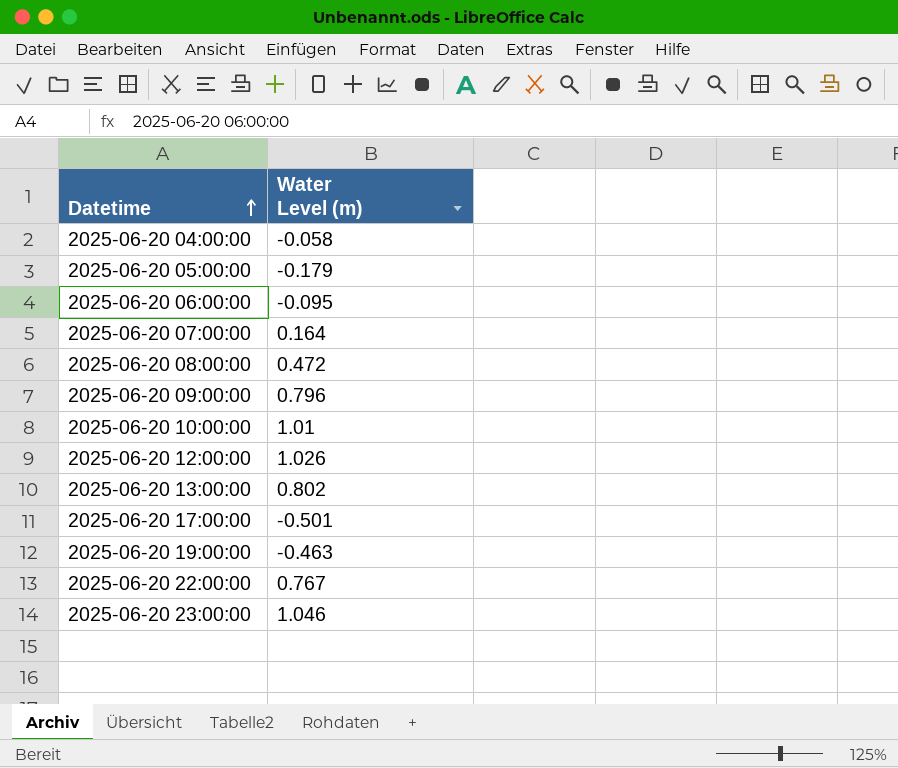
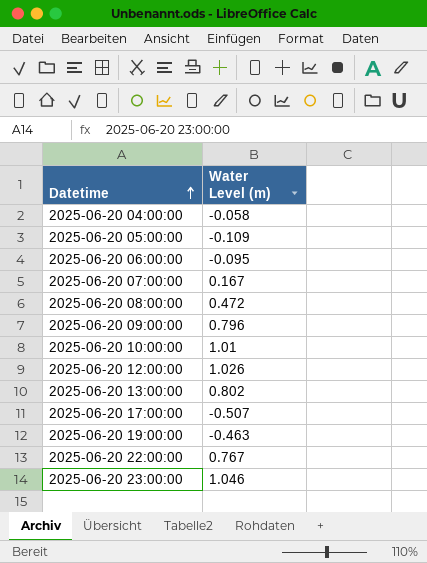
2025-06-20 05:00:00 | Water Level (m): -0.179 -> -0.109
2025-06-20 07:00:00 | Water Level (m): 0.164 -> 0.167
2025-06-20 17:00:00 | Water Level (m): -0.501 -> -0.507

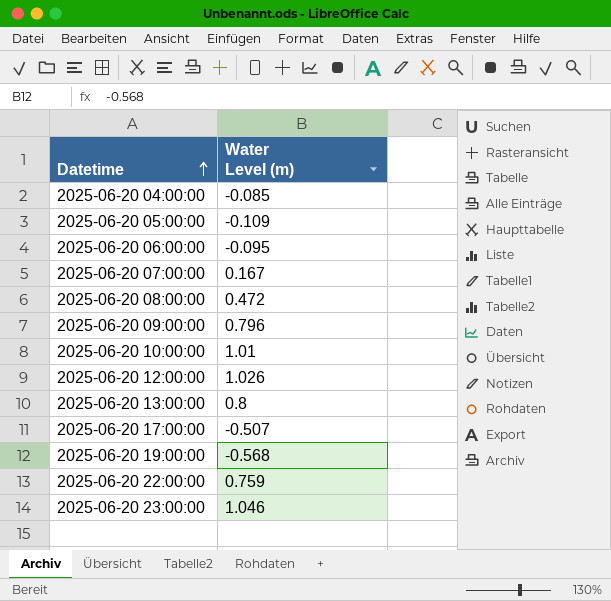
2025-06-20 04:00:00 | Water Level (m): -0.058 -> -0.085
2025-06-20 13:00:00 | Water Level (m): 0.802 -> 0.8
2025-06-20 19:00:00 | Water Level (m): -0.463 -> -0.568
2025-06-20 22:00:00 | Water Level (m): 0.767 -> 0.759

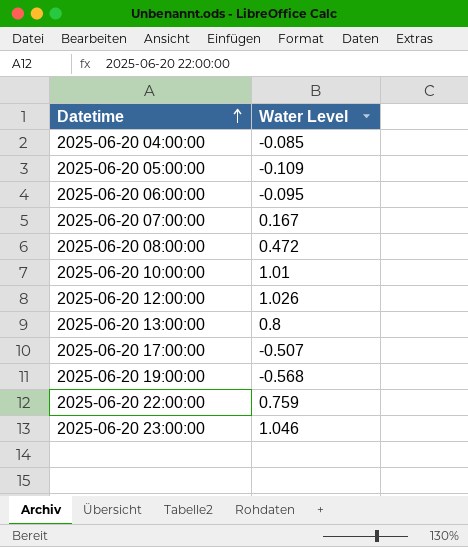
column name: Water Level (m) -> Water Level
row 2025-06-20 09:00:00: 0.796 -> none

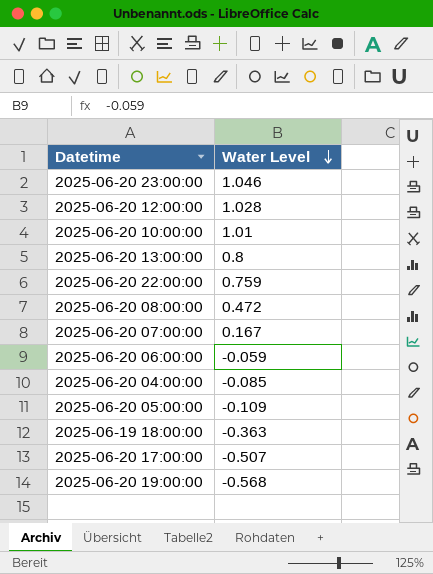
row order: Datetime ascending -> Water Level descending
2025-06-20 12:00:00 | Water Level: 1.026 -> 1.028
2025-06-20 06:00:00 | Water Level: -0.095 -> -0.059
row 2025-06-19 18:00:00: none -> -0.363

